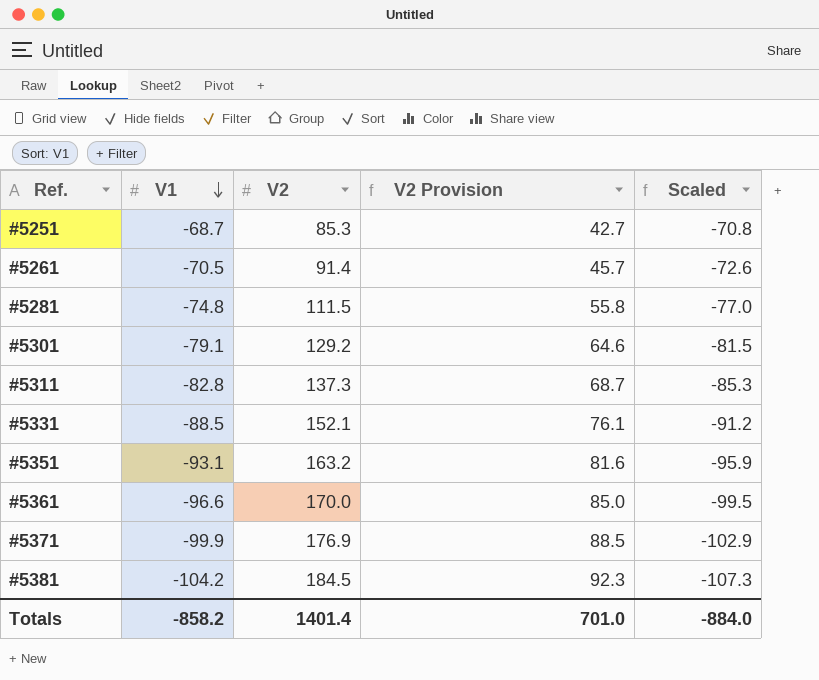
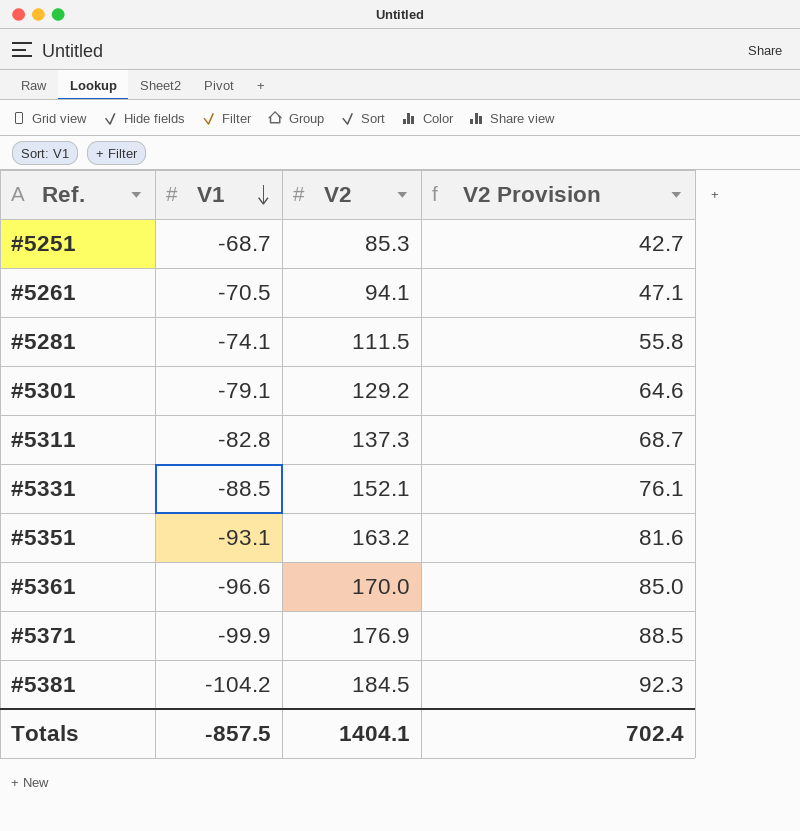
column Scaled | formula: [V1] * 1.03 -> none
#5261 | V2: 91.4 -> 94.1
#5261 | V2 Provision: 45.7 -> 47.1
#5281 | V1: -74.8 -> -74.1
Totals | V1: -858.2 -> -857.5
Totals | V2: 1401.4 -> 1404.1
Totals | V2 Provision: 701.0 -> 702.4

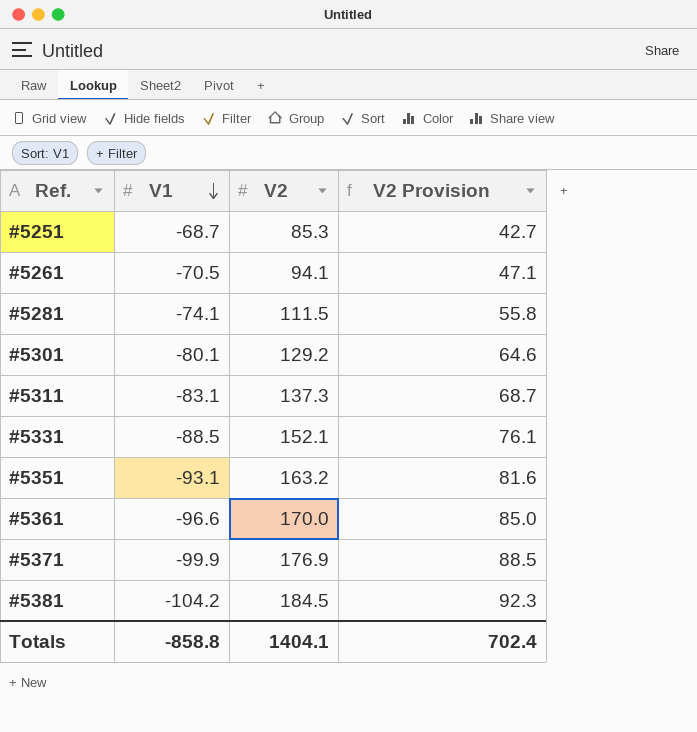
#5301 | V1: -79.1 -> -80.1
#5311 | V1: -82.8 -> -83.1
Totals | V1: -857.5 -> -858.8

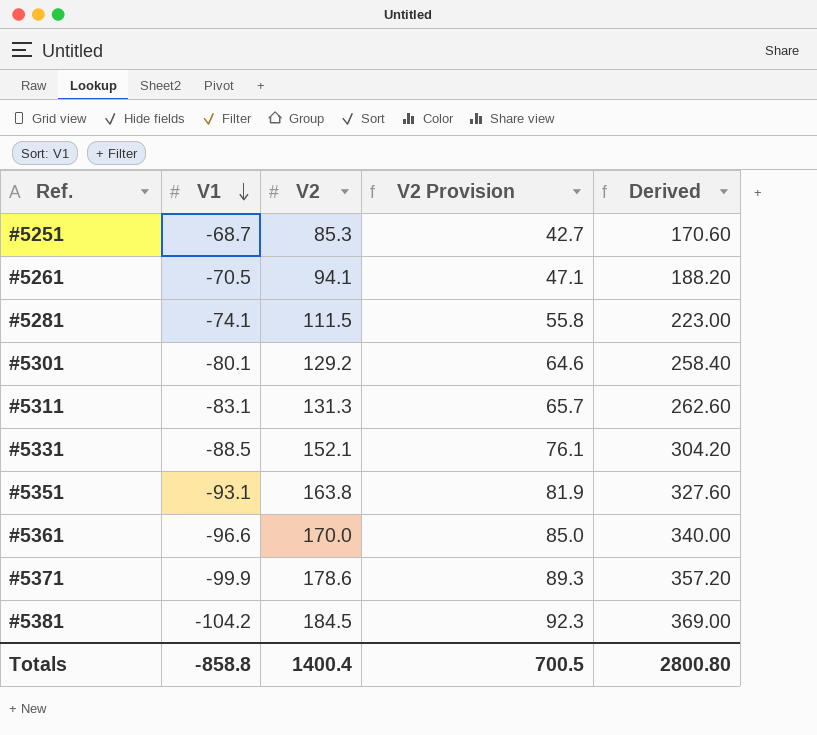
column Derived | formula: none -> [V2] * 2
#5311 | V2: 137.3 -> 131.3
#5311 | V2 Provision: 68.7 -> 65.7
#5351 | V2: 163.2 -> 163.8
#5351 | V2 Provision: 81.6 -> 81.9
#5371 | V2: 176.9 -> 178.6
#5371 | V2 Provision: 88.5 -> 89.3
Totals | V2: 1404.1 -> 1400.4
Totals | V2 Provision: 702.4 -> 700.5

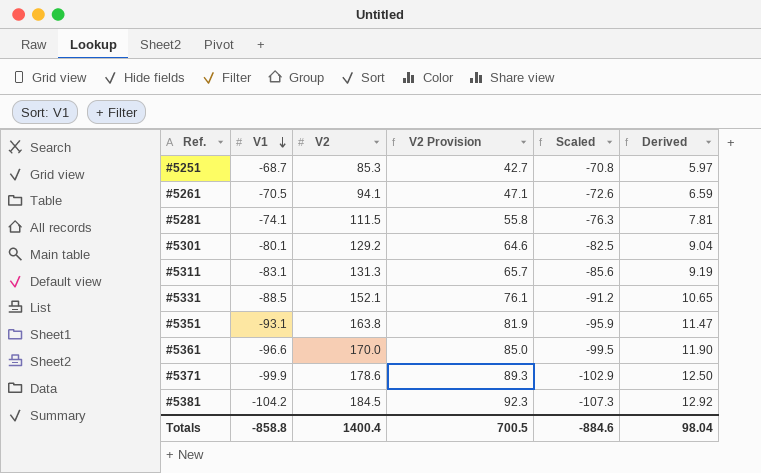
column Scaled | formula: none -> [V1] * 1.03
column Derived | formula: [V2] * 2 -> [V2] * 0.07
Totals | Derived: 2800.80 -> 98.04

